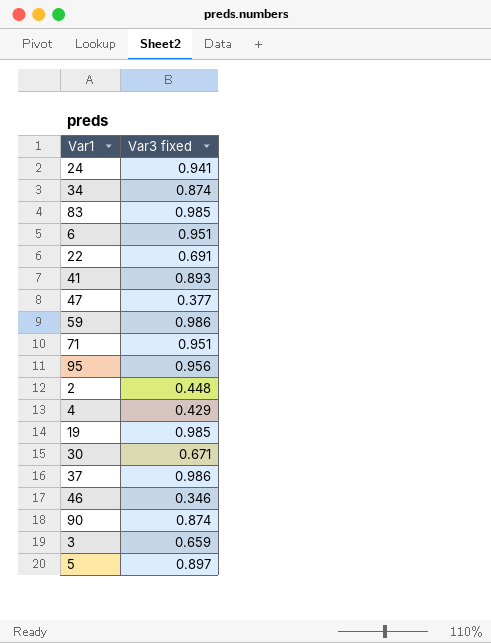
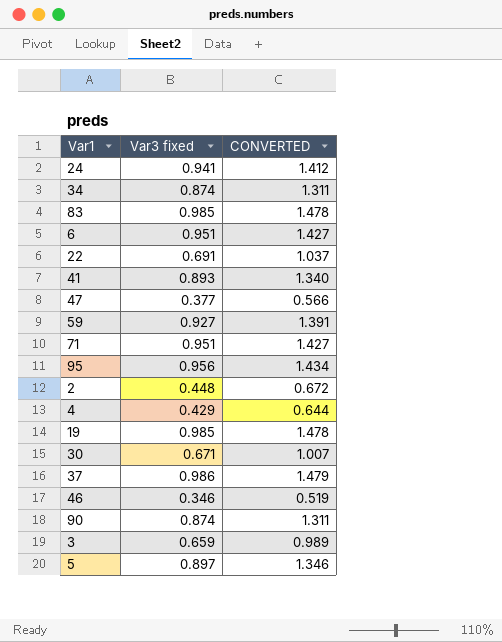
column CONVERTED | formula: none -> [Var3 fixed] * 1.5
59 | Var3 fixed: 0.986 -> 0.927

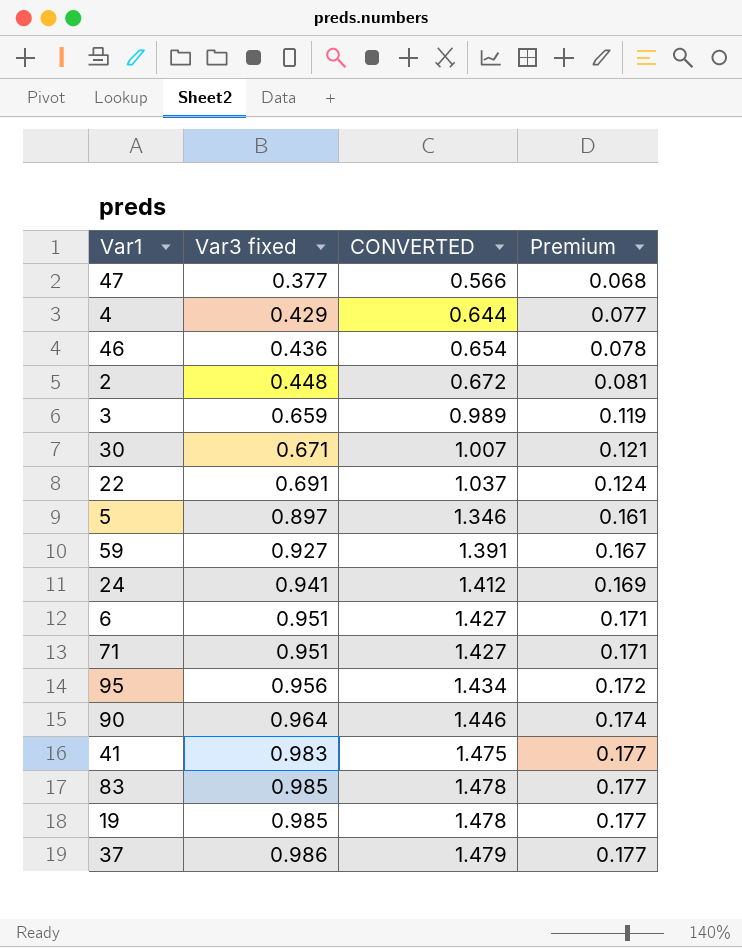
row order: none -> Var3 fixed ascending
column Premium | formula: none -> [Var3 fixed] * 0.18
row 34: 0.874 | 1.311 -> none
46 | Var3 fixed: 0.346 -> 0.436
46 | CONVERTED: 0.519 -> 0.654
90 | Var3 fixed: 0.874 -> 0.964
90 | CONVERTED: 1.311 -> 1.446
41 | Var3 fixed: 0.893 -> 0.983
41 | CONVERTED: 1.340 -> 1.475

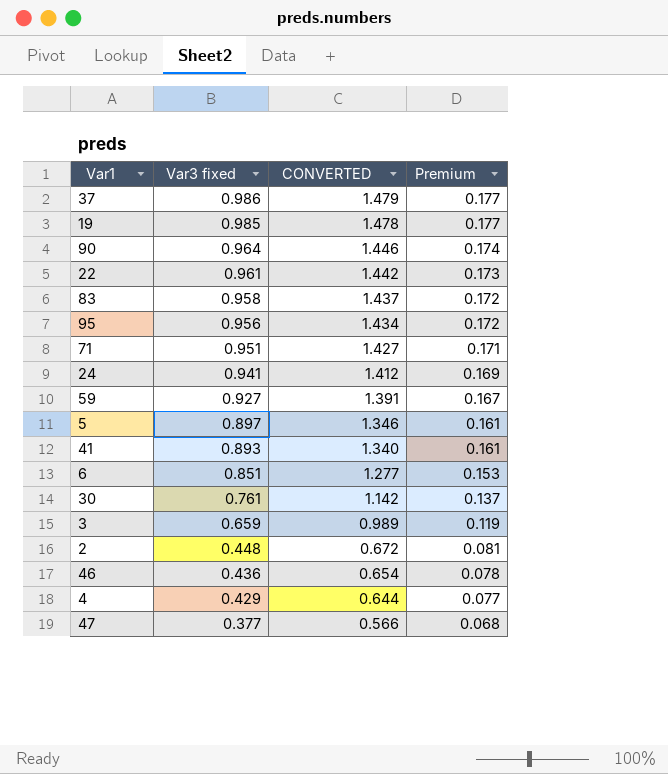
row order: Var3 fixed ascending -> Var3 fixed descending
22 | Var3 fixed: 0.691 -> 0.961
22 | CONVERTED: 1.037 -> 1.442
22 | Premium: 0.124 -> 0.173
83 | Var3 fixed: 0.985 -> 0.958
83 | CONVERTED: 1.478 -> 1.437
83 | Premium: 0.177 -> 0.172
41 | Var3 fixed: 0.983 -> 0.893
41 | CONVERTED: 1.475 -> 1.340
41 | Premium: 0.177 -> 0.161
6 | Var3 fixed: 0.951 -> 0.851
6 | CONVERTED: 1.427 -> 1.277
6 | Premium: 0.171 -> 0.153
30 | Var3 fixed: 0.671 -> 0.761
30 | CONVERTED: 1.007 -> 1.142
30 | Premium: 0.121 -> 0.137

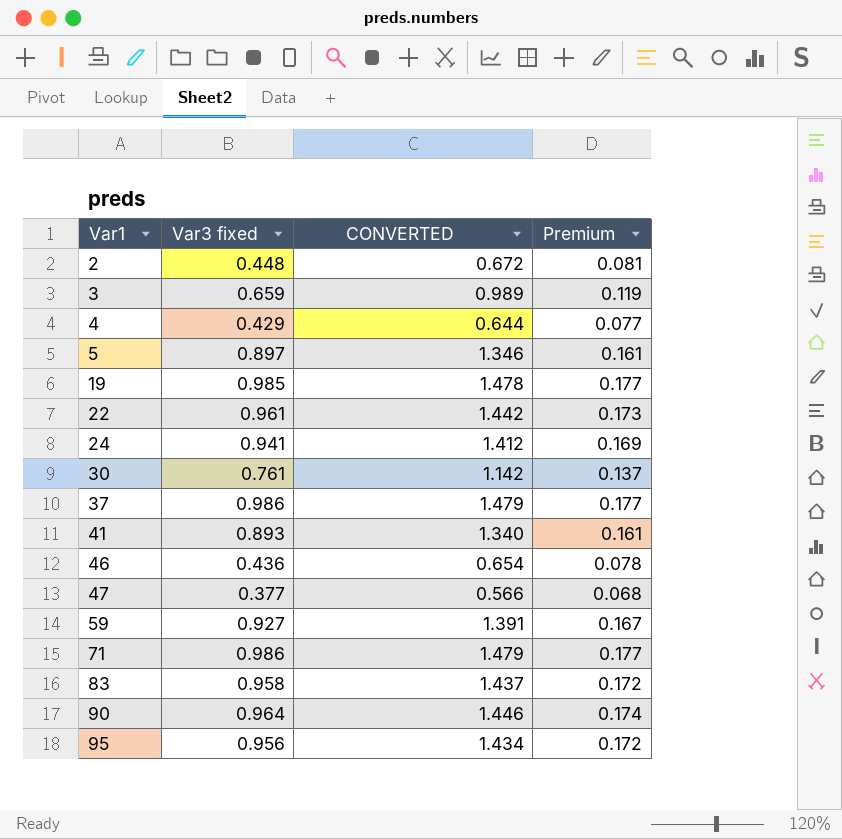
row order: Var3 fixed descending -> Var1 ascending
row 6: 0.851 | 1.277 | 0.153 -> none
71 | Var3 fixed: 0.951 -> 0.986
71 | CONVERTED: 1.427 -> 1.479
71 | Premium: 0.171 -> 0.177

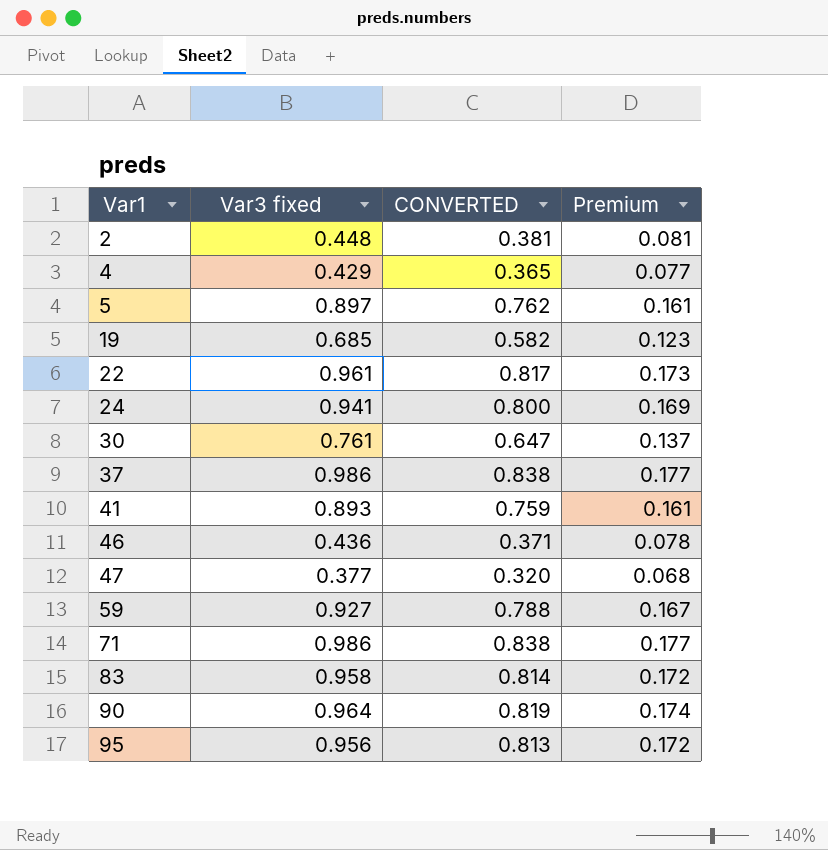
column CONVERTED | formula: [Var3 fixed] * 1.5 -> [Var3 fixed] * 0.85
row 3: 0.659 | 0.989 | 0.119 -> none
19 | Var3 fixed: 0.985 -> 0.685
19 | Premium: 0.177 -> 0.123

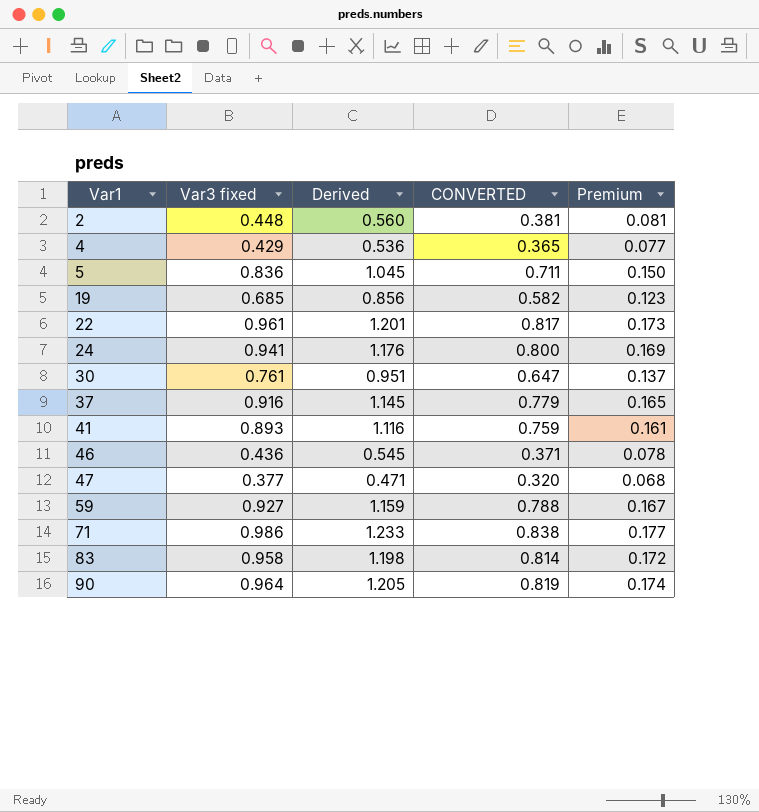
column Derived | formula: none -> [Var3 fixed] * 1.25
row 95: 0.956 | 0.813 | 0.172 -> none
5 | Var3 fixed: 0.897 -> 0.836
5 | CONVERTED: 0.762 -> 0.711
5 | Premium: 0.161 -> 0.150
37 | Var3 fixed: 0.986 -> 0.916
37 | CONVERTED: 0.838 -> 0.779
37 | Premium: 0.177 -> 0.165

